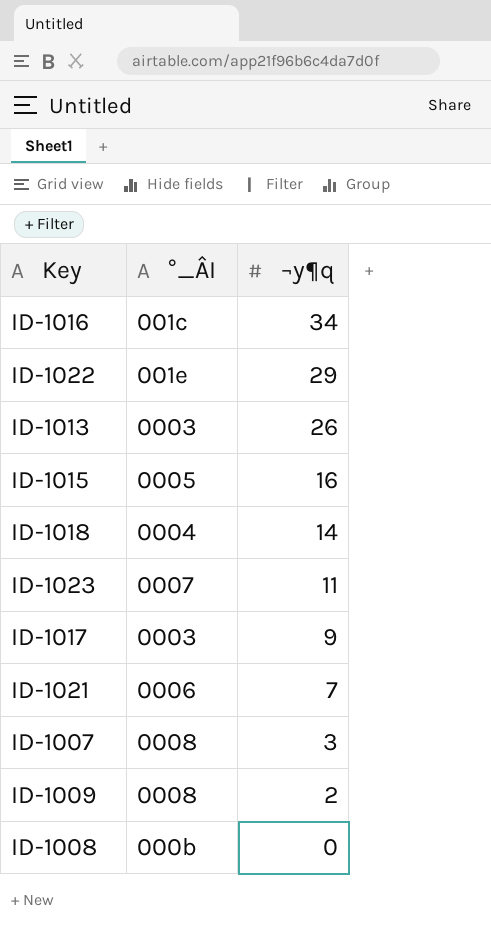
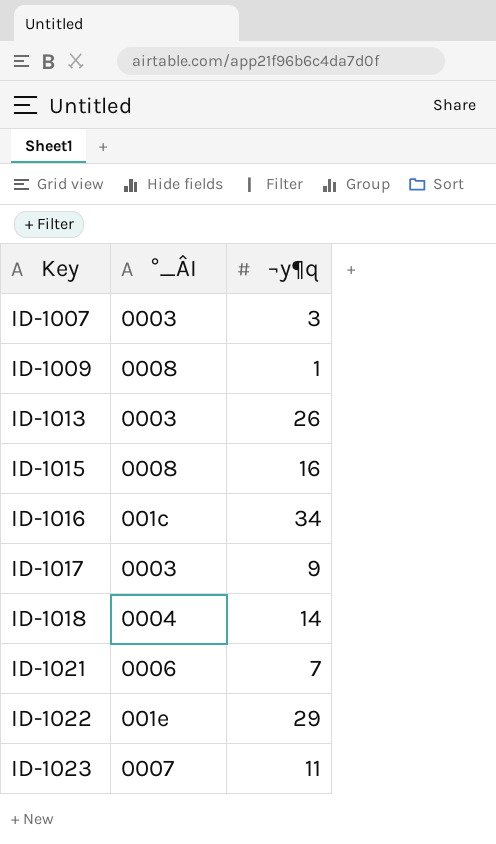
row order: ¬y¶q descending -> Key ascending
row ID-1008: 000b | 0 -> none
ID-1007 | °_ÂI: 0008 -> 0003
ID-1009 | ¬y¶q: 2 -> 1
ID-1015 | °_ÂI: 0005 -> 0008

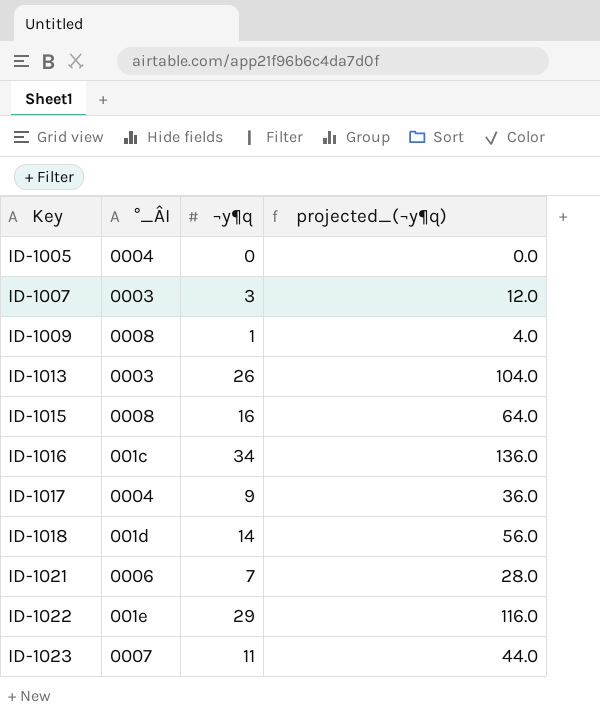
column projected_(¬y¶q) | formula: none -> [¬y¶q] * 4
row ID-1005: none -> 0004 | 0 | 0.0
ID-1017 | °_ÂI: 0003 -> 0004
ID-1018 | °_ÂI: 0004 -> 001d

